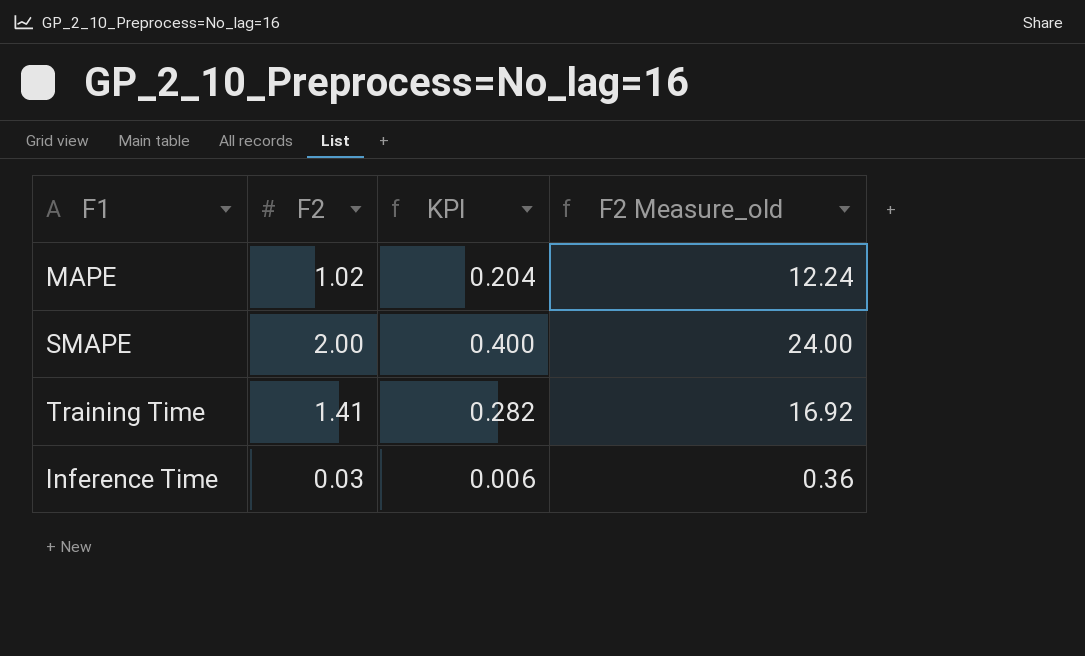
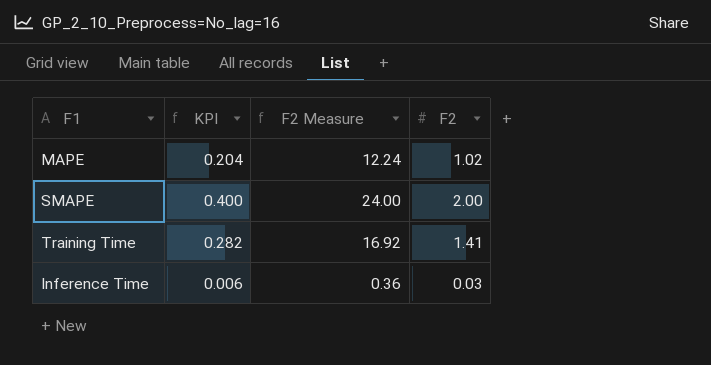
column name: F2 Measure_old -> F2 Measure
column F2 | position: 2 -> 4

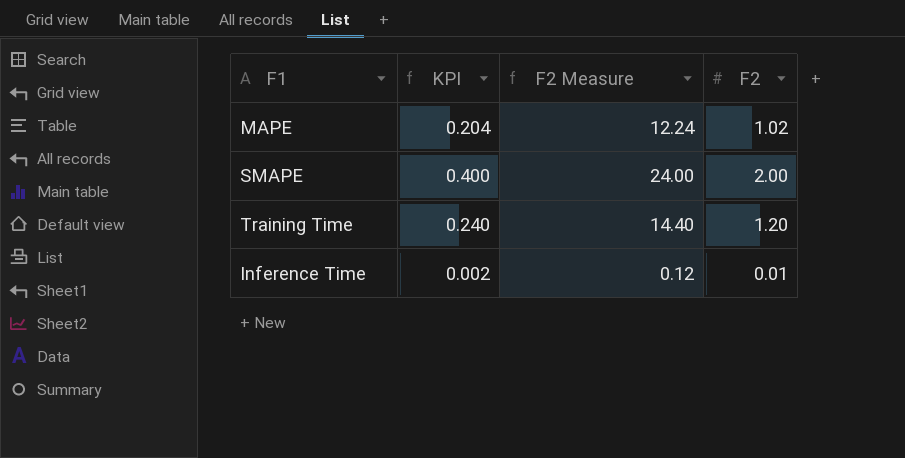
Training Time | KPI: 0.282 -> 0.240
Training Time | F2 Measure: 16.92 -> 14.40
Training Time | F2: 1.41 -> 1.20
Inference Time | KPI: 0.006 -> 0.002
Inference Time | F2 Measure: 0.36 -> 0.12
Inference Time | F2: 0.03 -> 0.01

